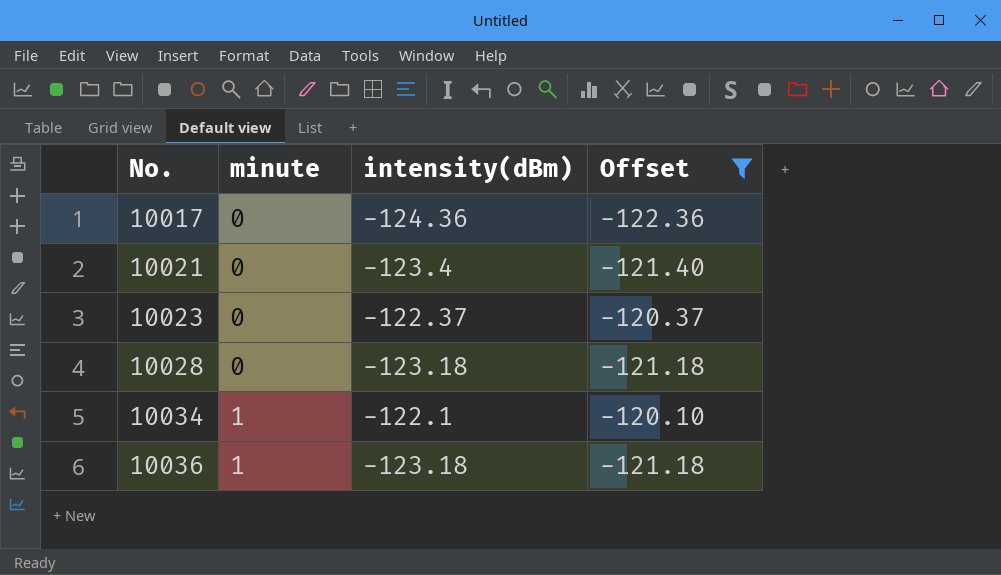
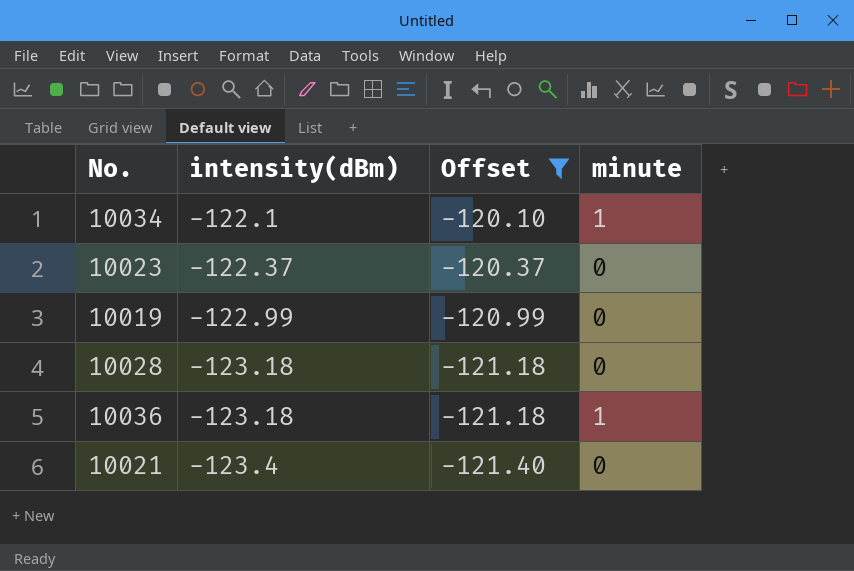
row order: No. ascending -> intensity(dBm) descending
column minute | position: 2 -> 4
row 10017: 0 | -124.36 | -122.36 -> none
row 10019: none -> -122.99 | -120.99 | 0

